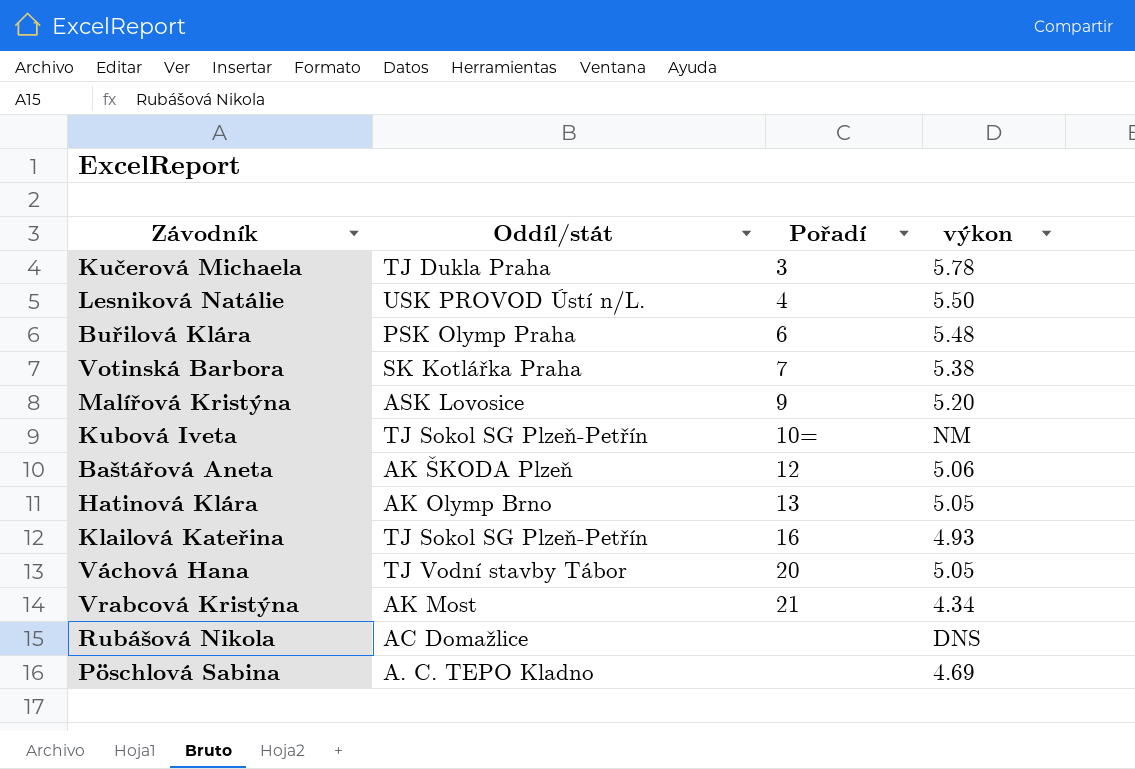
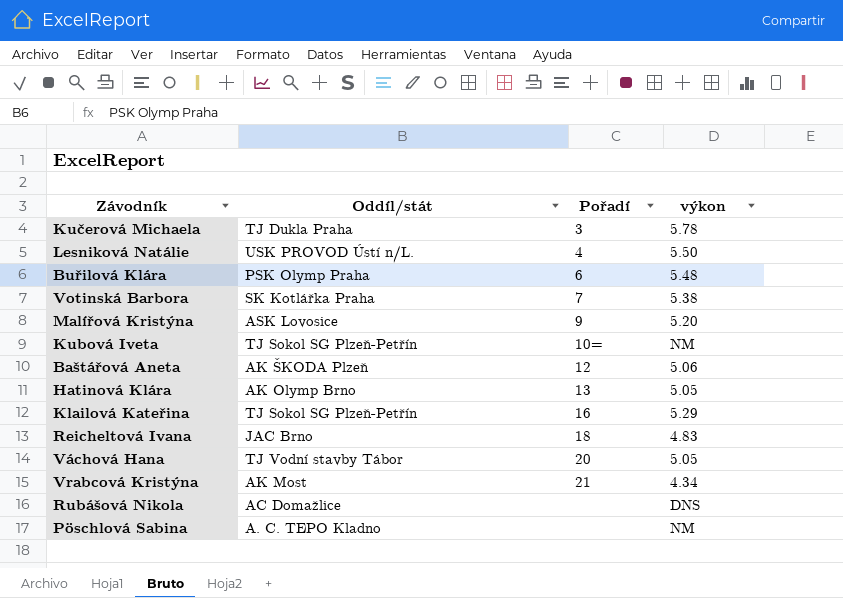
Klailová Kateřina | výkon: 4.93 -> 5.29
row Reicheltová Ivana: none -> JAC Brno | 18 | 4.83
Pöschlová Sabina | výkon: 4.69 -> NM

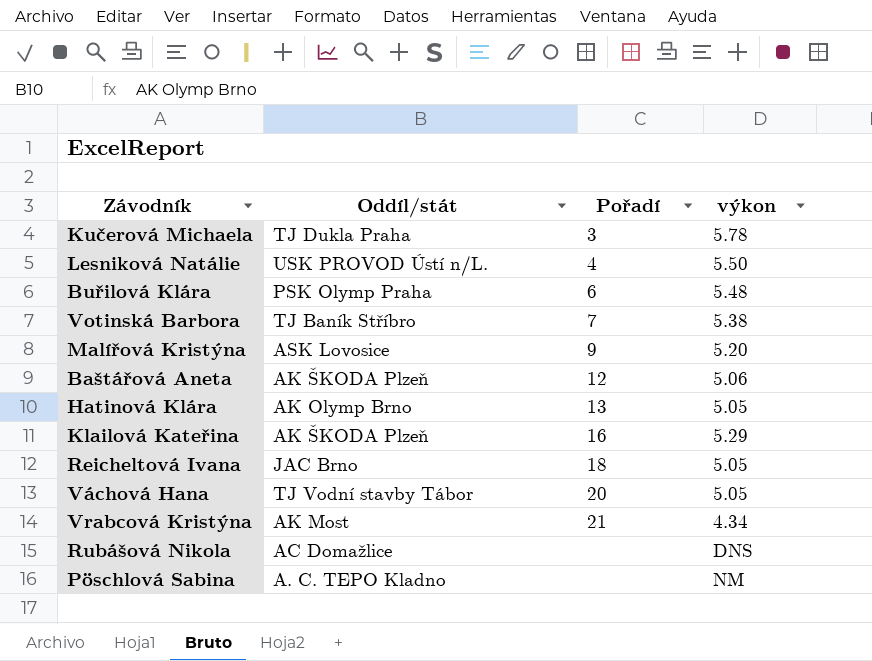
row Kubová Iveta: TJ Sokol SG Plzeň-Petřín | 10= | NM -> none
Votinská Barbora | Oddíl/stát: SK Kotlářka Praha -> TJ Baník Stříbro
Klailová Kateřina | Oddíl/stát: TJ Sokol SG Plzeň-Petřín -> AK ŠKODA Plzeň
Reicheltová Ivana | výkon: 4.83 -> 5.05

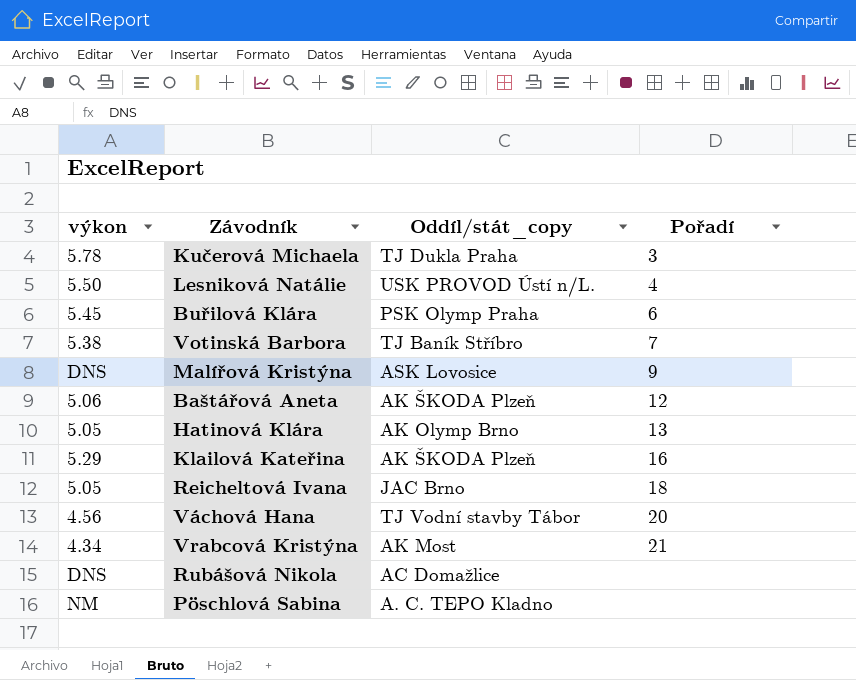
column výkon | position: 4 -> 1
column name: Oddíl/stát -> Oddíl/stát_copy
Buřilová Klára | výkon: 5.48 -> 5.45
Malířová Kristýna | výkon: 5.20 -> DNS
Váchová Hana | výkon: 5.05 -> 4.56

